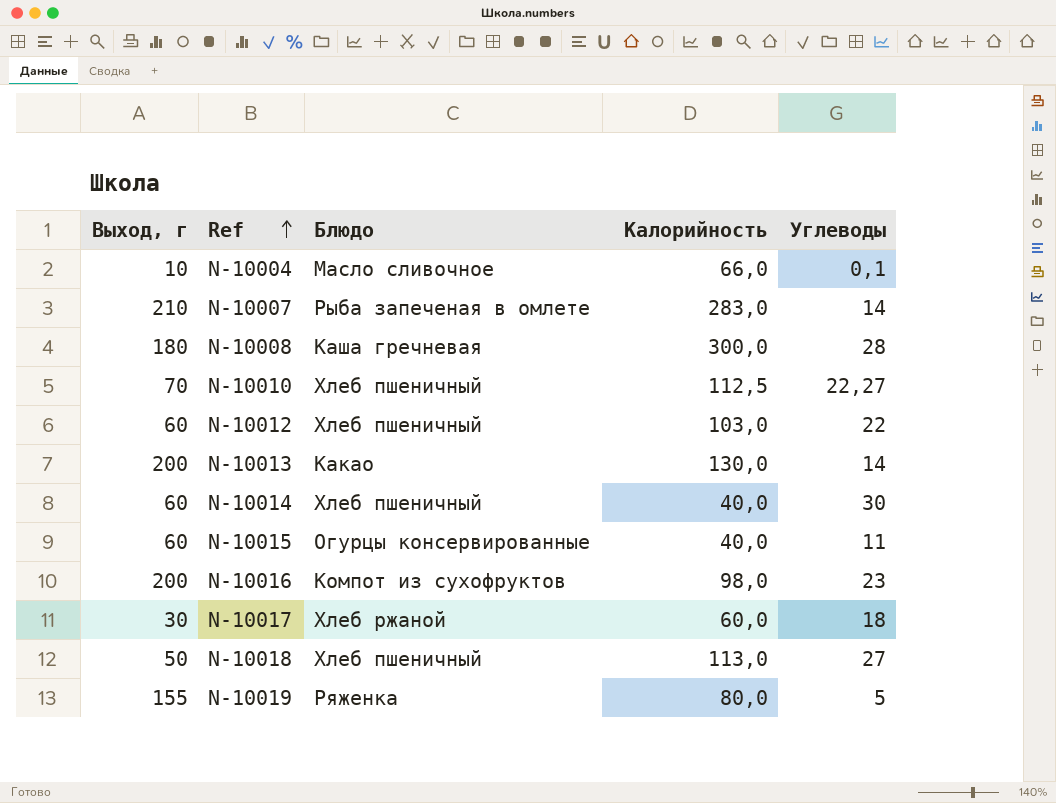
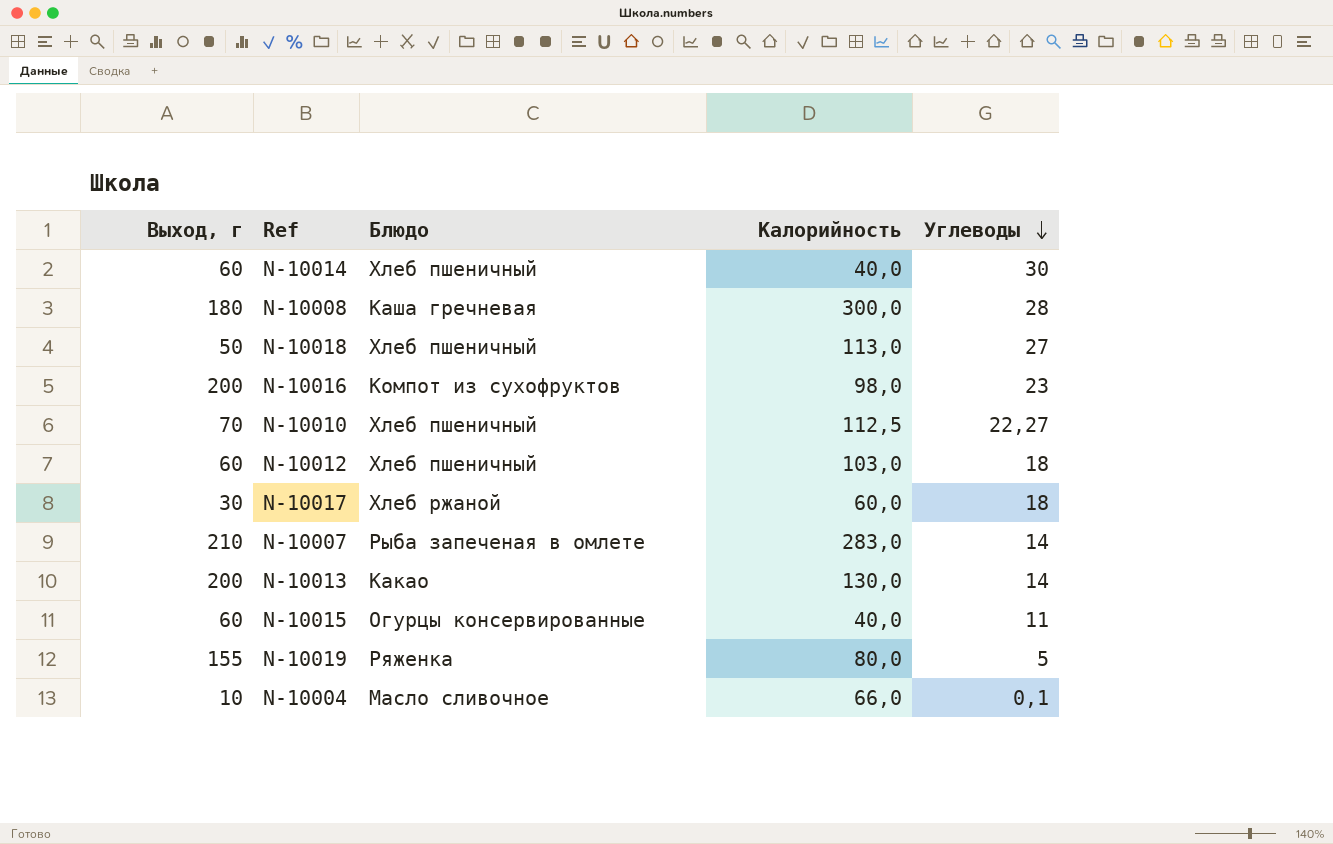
row order: Ref ascending -> Углеводы descending
N-10012 | Углеводы: 22 -> 18

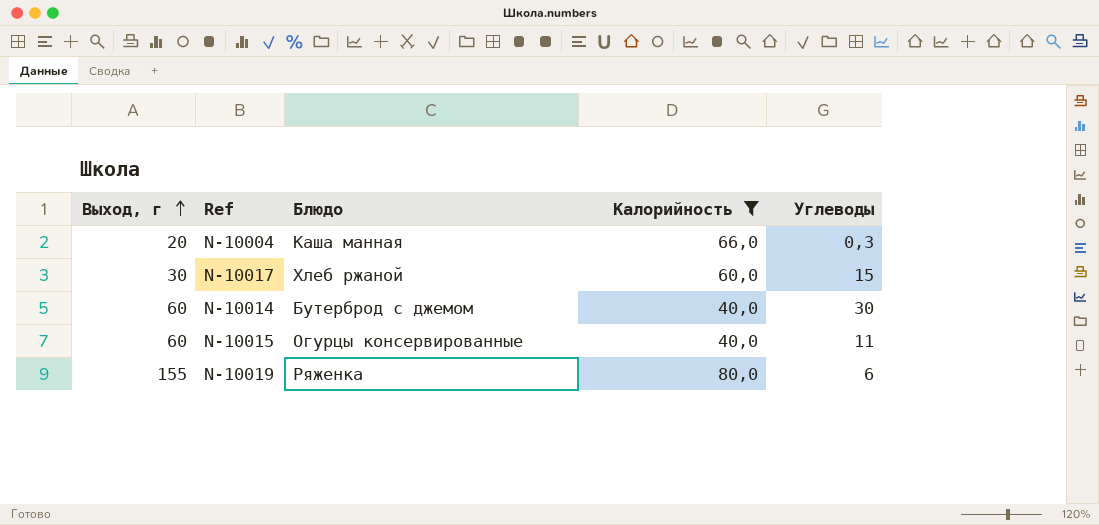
filter: none -> Калорийность <= 80,0
row order: Углеводы descending -> Выход, г ascending
N-10004 | Выход, г: 10 -> 20
N-10004 | Блюдо: Масло сливочное -> Каша манная
N-10004 | Углеводы: 0,1 -> 0,3
N-10017 | Углеводы: 18 -> 15
N-10014 | Блюдо: Хлеб пшеничный -> Бутерброд с джемом
N-10019 | Углеводы: 5 -> 6

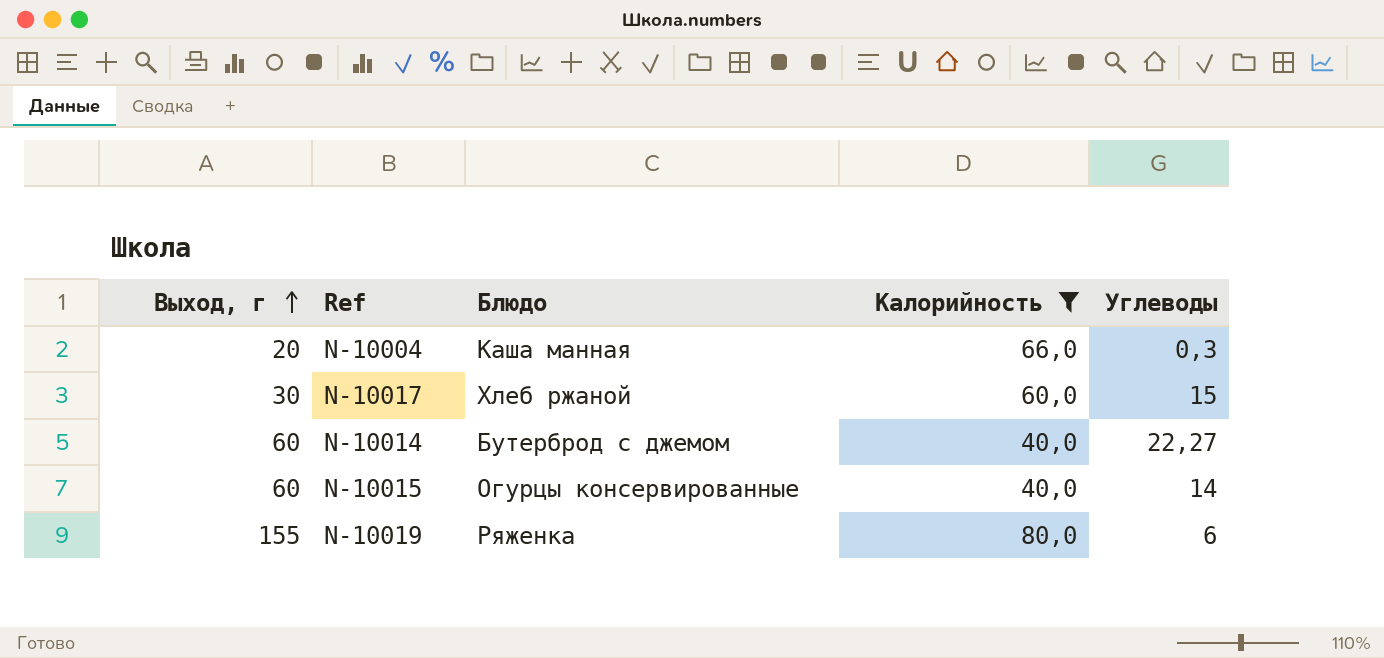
N-10014 | Углеводы: 30 -> 22,27
N-10015 | Углеводы: 11 -> 14

